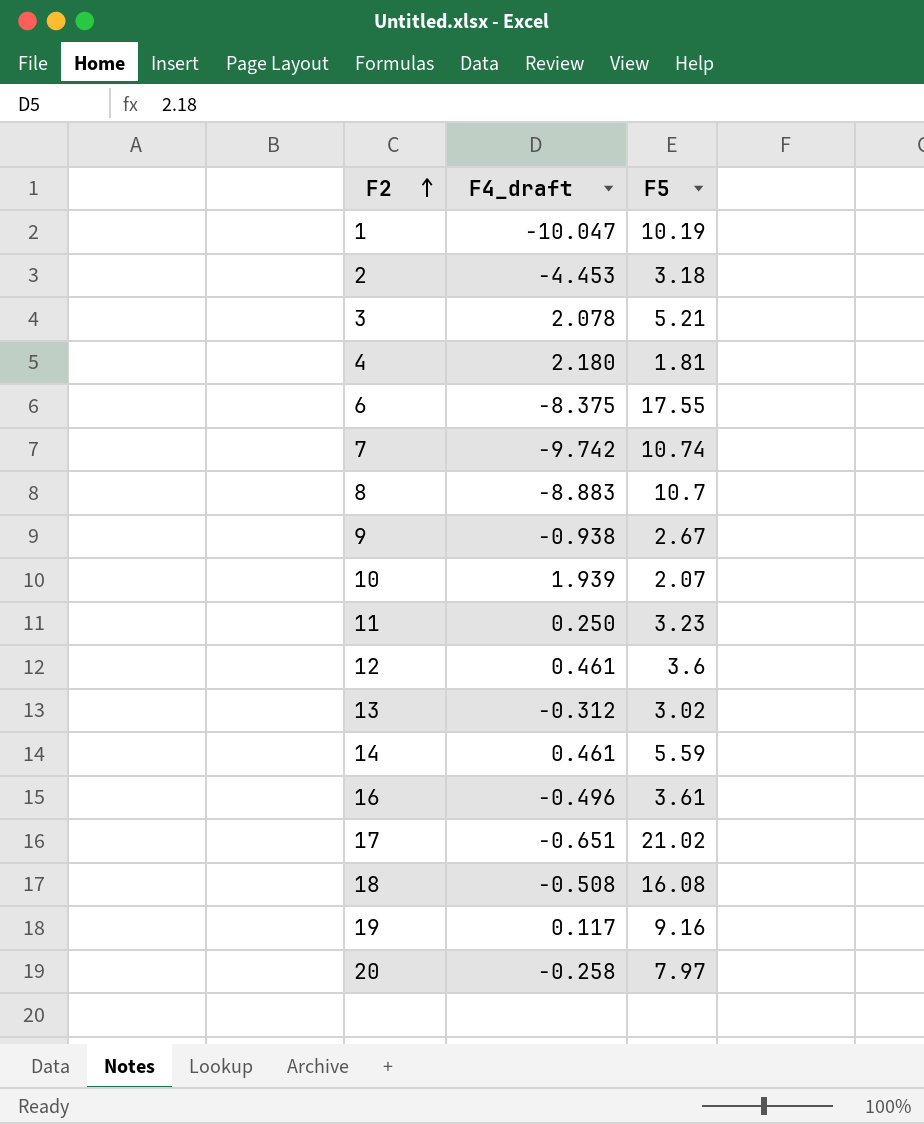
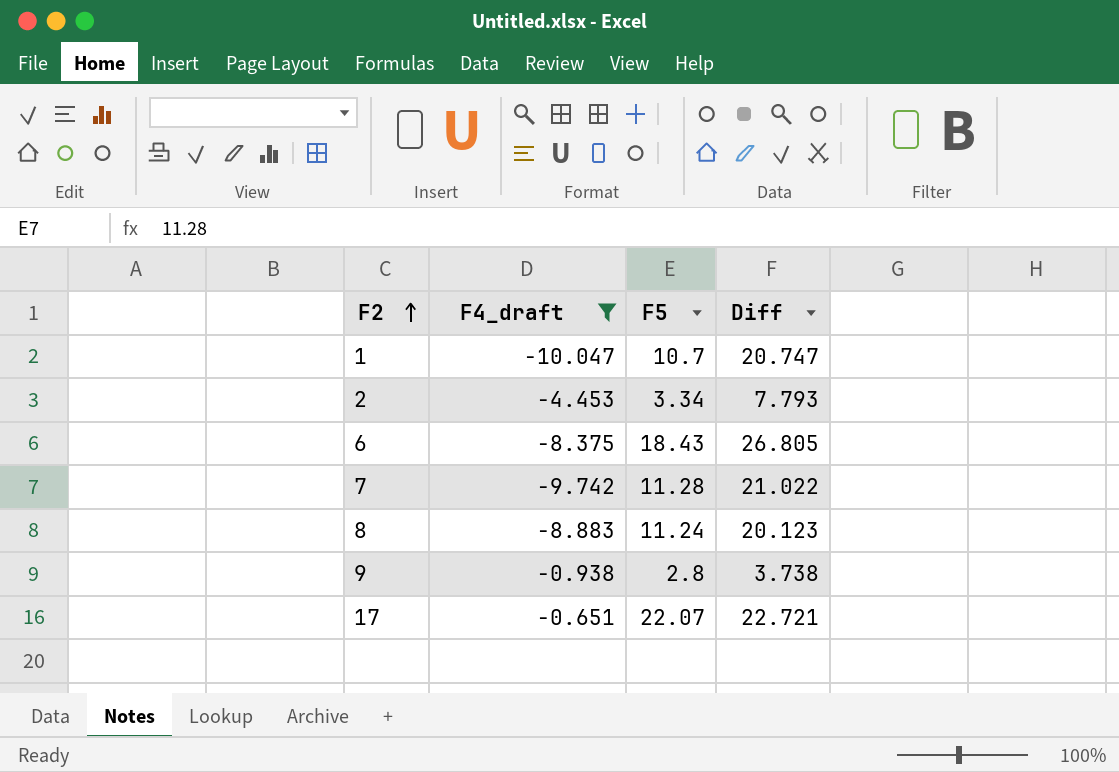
filter: none -> F4_draft <= -0.651
column Diff | formula: none -> [F5] - [F4_draft]
1 | F5: 10.19 -> 10.7
2 | F5: 3.18 -> 3.34
6 | F5: 17.55 -> 18.43
7 | F5: 10.74 -> 11.28
8 | F5: 10.7 -> 11.24
9 | F5: 2.67 -> 2.8
17 | F5: 21.02 -> 22.07

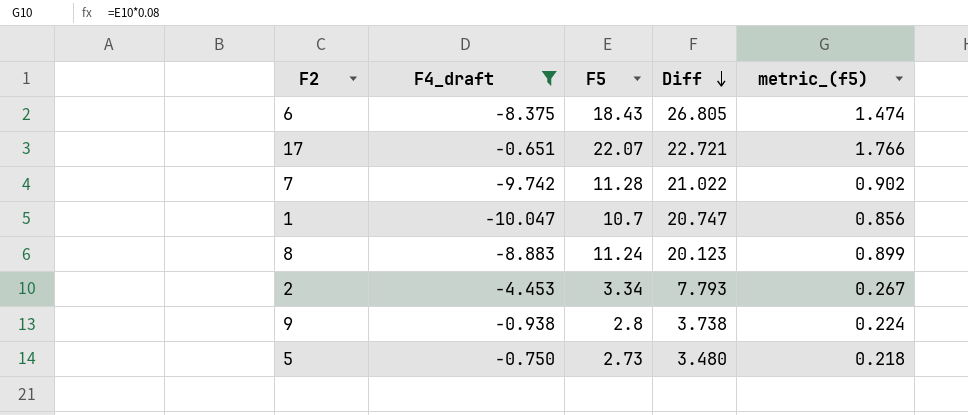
row order: F2 ascending -> Diff descending
column metric_(f5) | formula: none -> [F5] * 0.08
row 5: none -> -0.750 | 2.73 | 3.480 | 0.218

